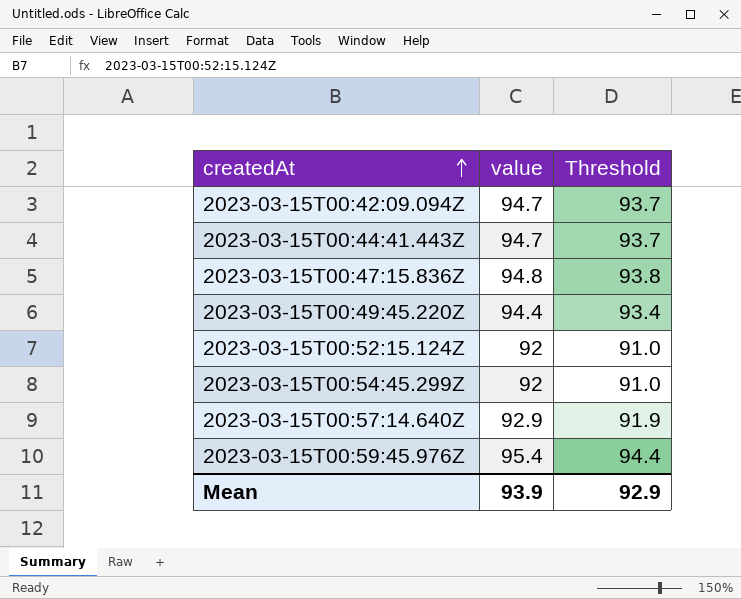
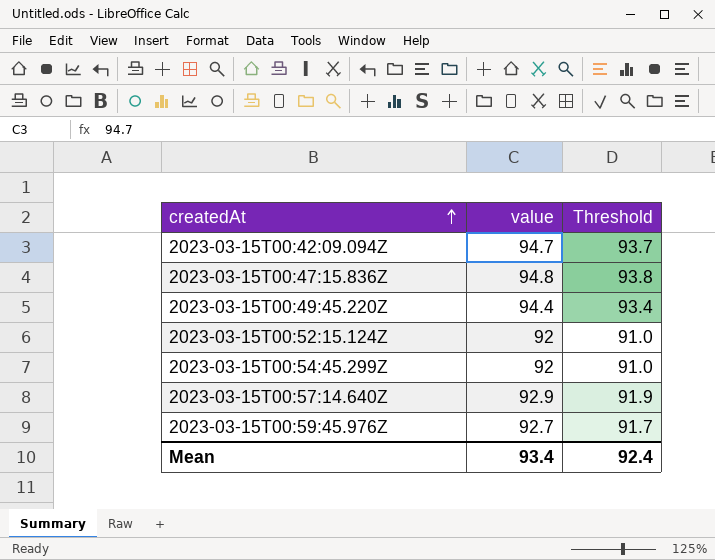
row 2023-03-15T00:44:41.443Z: 94.7 | 93.7 -> none
2023-03-15T00:59:45.976Z | value: 95.4 -> 92.7
2023-03-15T00:59:45.976Z | Threshold: 94.4 -> 91.7
Mean | value: 93.9 -> 93.4
Mean | Threshold: 92.9 -> 92.4

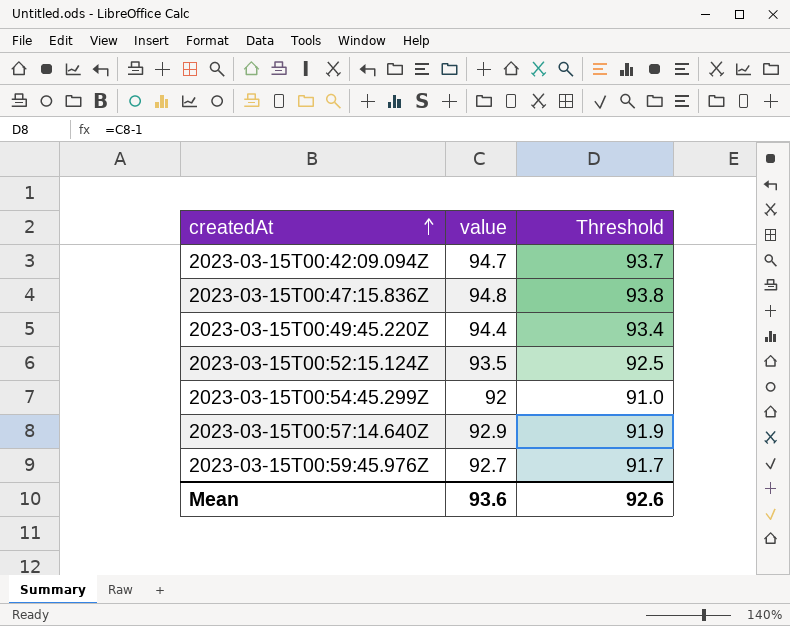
2023-03-15T00:52:15.124Z | value: 92 -> 93.5
2023-03-15T00:52:15.124Z | Threshold: 91.0 -> 92.5
Mean | value: 93.4 -> 93.6
Mean | Threshold: 92.4 -> 92.6

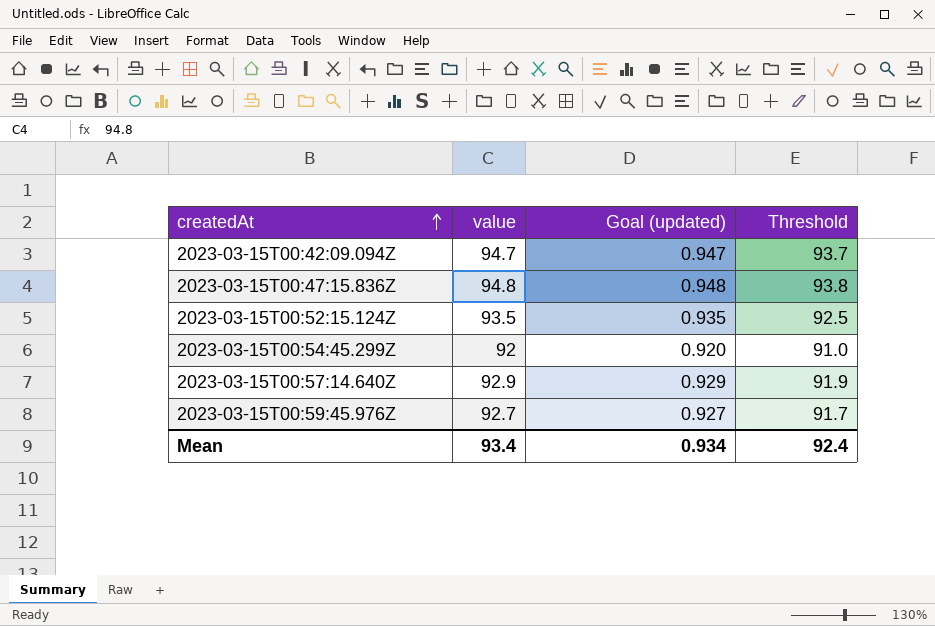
column Goal (updated) | formula: none -> [value] * 0.01
row 2023-03-15T00:49:45.220Z: 94.4 | 93.4 -> none
Mean | value: 93.6 -> 93.4
Mean | Threshold: 92.6 -> 92.4

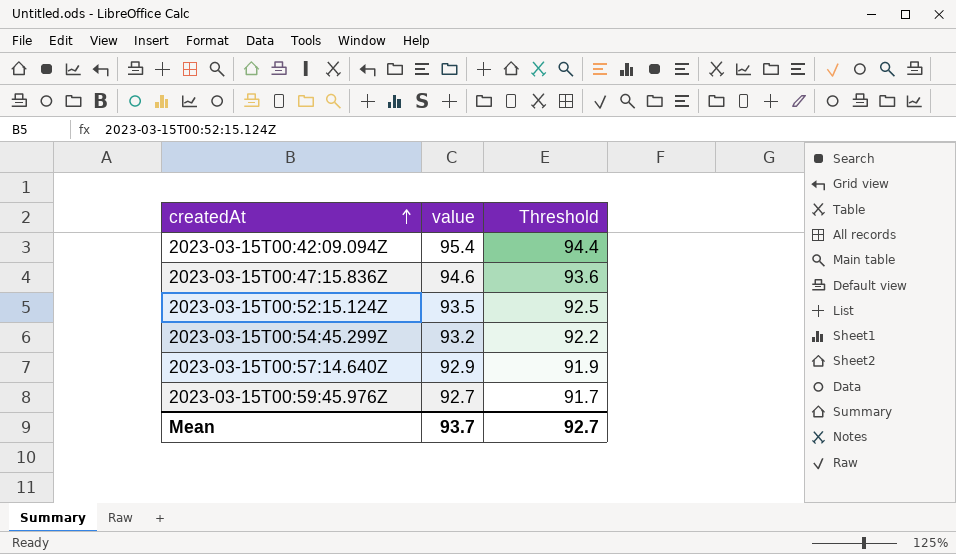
column Goal (updated) | formula: [value] * 0.01 -> none
2023-03-15T00:42:09.094Z | value: 94.7 -> 95.4
2023-03-15T00:42:09.094Z | Threshold: 93.7 -> 94.4
2023-03-15T00:47:15.836Z | value: 94.8 -> 94.6
2023-03-15T00:47:15.836Z | Threshold: 93.8 -> 93.6
2023-03-15T00:54:45.299Z | value: 92 -> 93.2
2023-03-15T00:54:45.299Z | Threshold: 91.0 -> 92.2
Mean | value: 93.4 -> 93.7
Mean | Threshold: 92.4 -> 92.7

